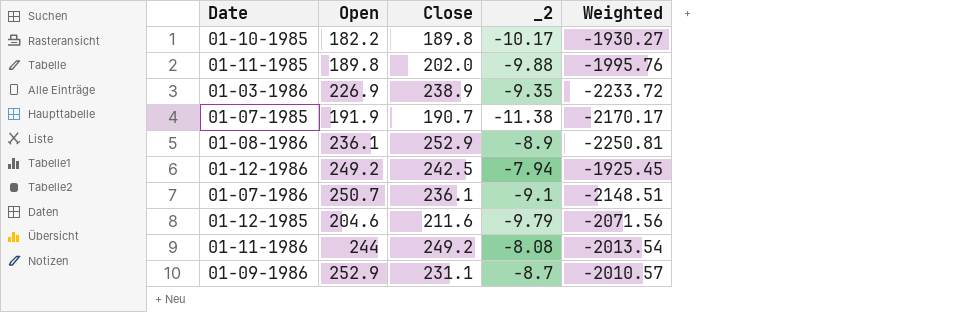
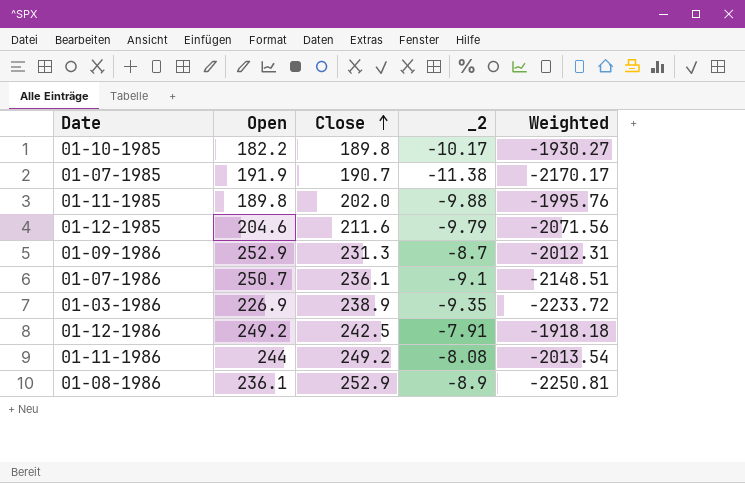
row order: none -> Close ascending
01-09-1986 | Close: 231.1 -> 231.3
01-09-1986 | Weighted: -2010.57 -> -2012.31
01-12-1986 | _2: -7.94 -> -7.91
01-12-1986 | Weighted: -1925.45 -> -1918.18

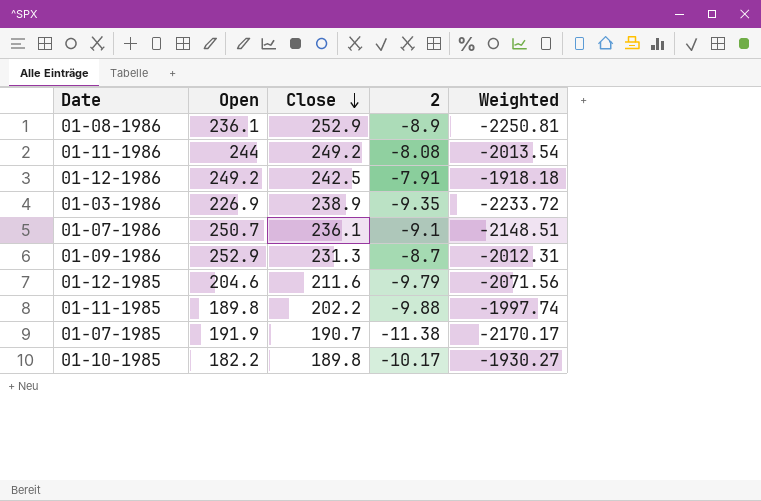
row order: Close ascending -> Close descending
column name: _2 -> 2
01-11-1985 | Close: 202.0 -> 202.2
01-11-1985 | Weighted: -1995.76 -> -1997.74

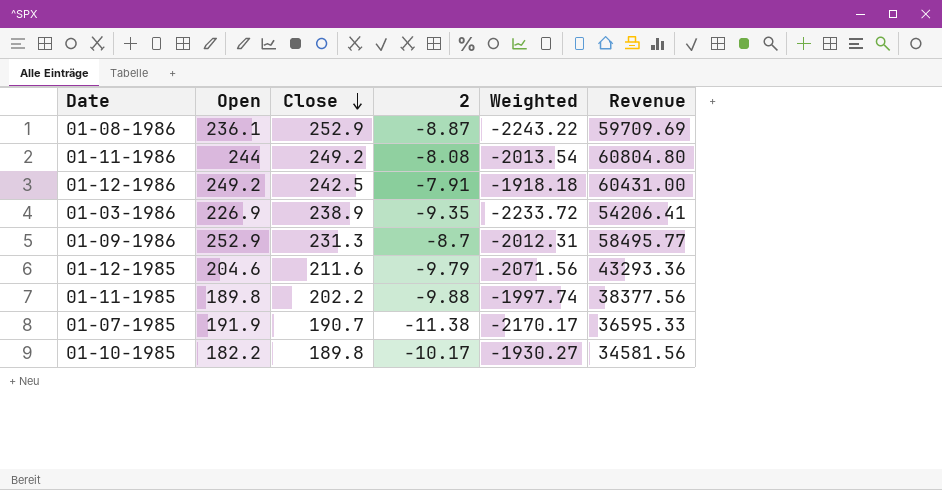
column Revenue | formula: none -> [Open] * [Close]
row 01-07-1986: 250.7 | 236.1 | -9.1 | -2148.51 -> none
01-08-1986 | 2: -8.9 -> -8.87
01-08-1986 | Weighted: -2250.81 -> -2243.22

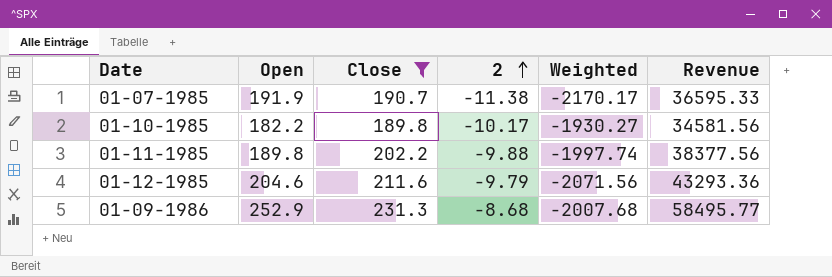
filter: none -> Close <= 231.3
row order: Close descending -> 2 ascending
01-09-1986 | 2: -8.7 -> -8.68
01-09-1986 | Weighted: -2012.31 -> -2007.68

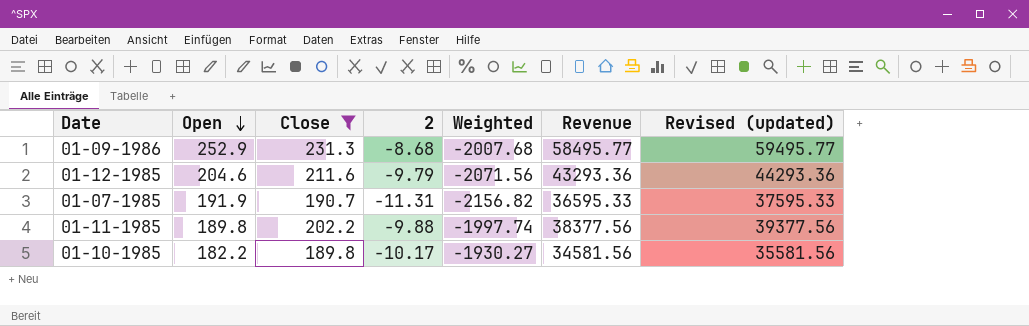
row order: 2 ascending -> Open descending
column Revised (updated) | formula: none -> [Revenue] + 1000
01-07-1985 | 2: -11.38 -> -11.31
01-07-1985 | Weighted: -2170.17 -> -2156.82

